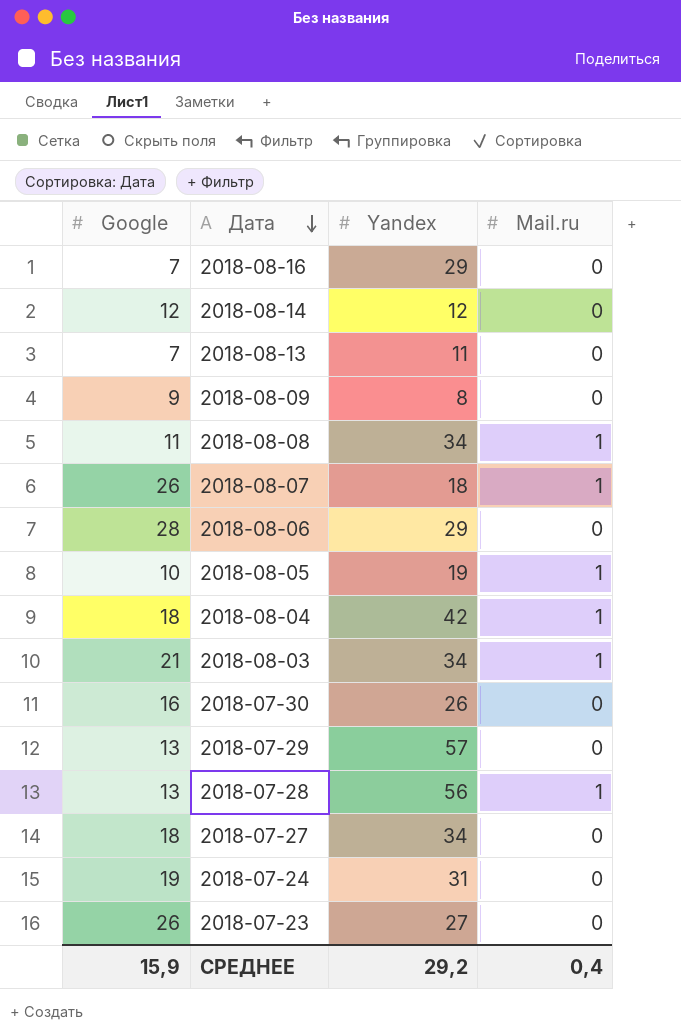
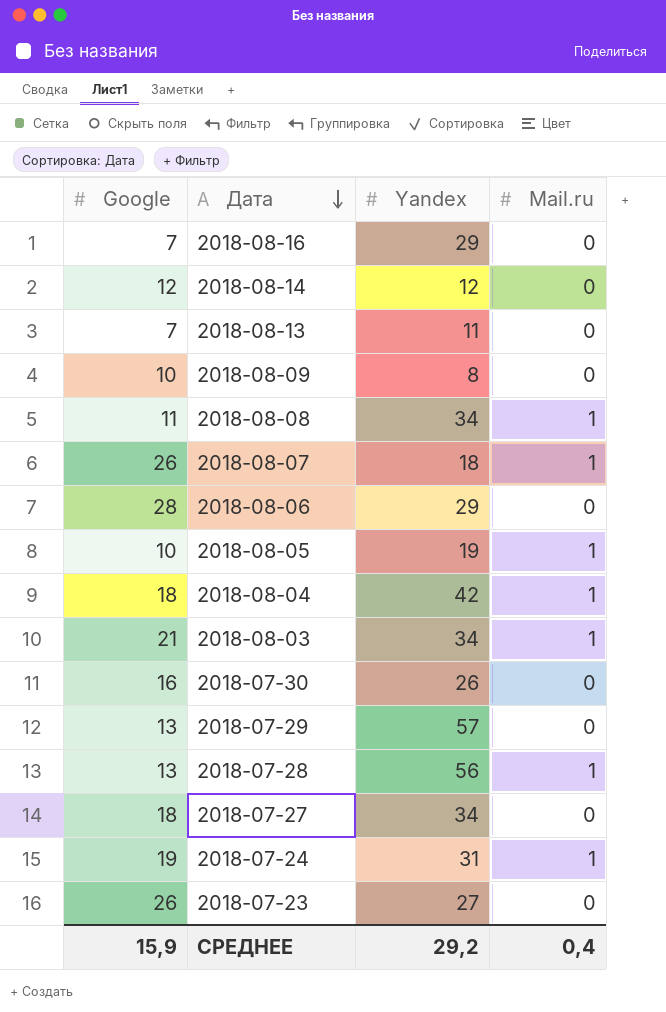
2018-08-09 | Google: 9 -> 10
2018-07-24 | Mail.ru: 0 -> 1

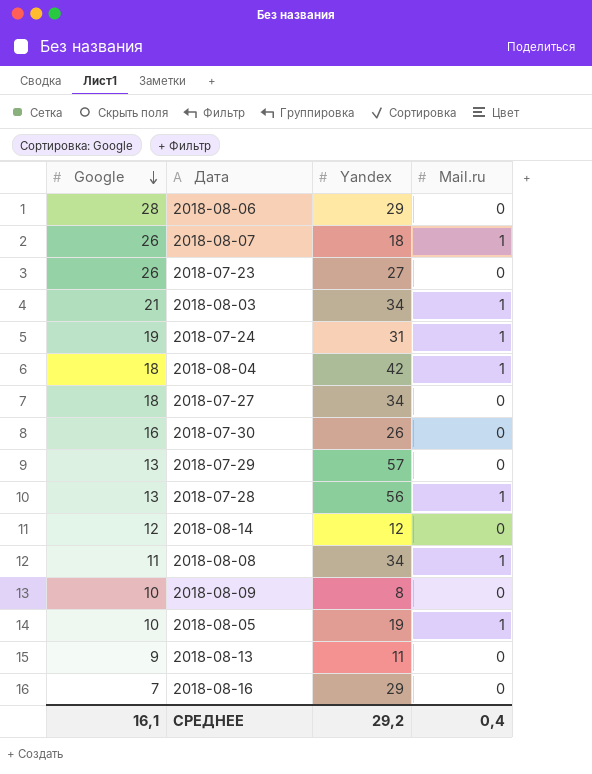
row order: Дата descending -> Google descending
2018-08-13 | Google: 7 -> 9
СРЕДНЕЕ | Google: 15,9 -> 16,1

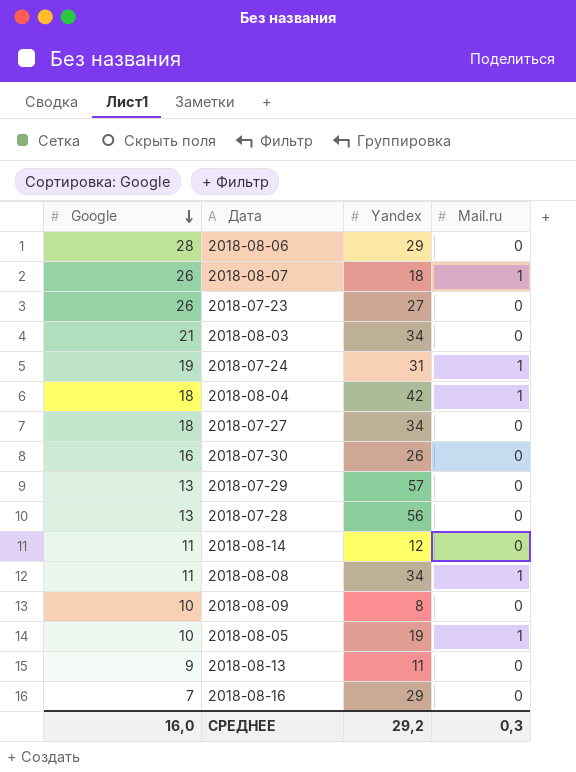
2018-08-03 | Mail.ru: 1 -> 0
2018-07-28 | Mail.ru: 1 -> 0
2018-08-14 | Google: 12 -> 11
СРЕДНЕЕ | Google: 16,1 -> 16,0
СРЕДНЕЕ | Mail.ru: 0,4 -> 0,3

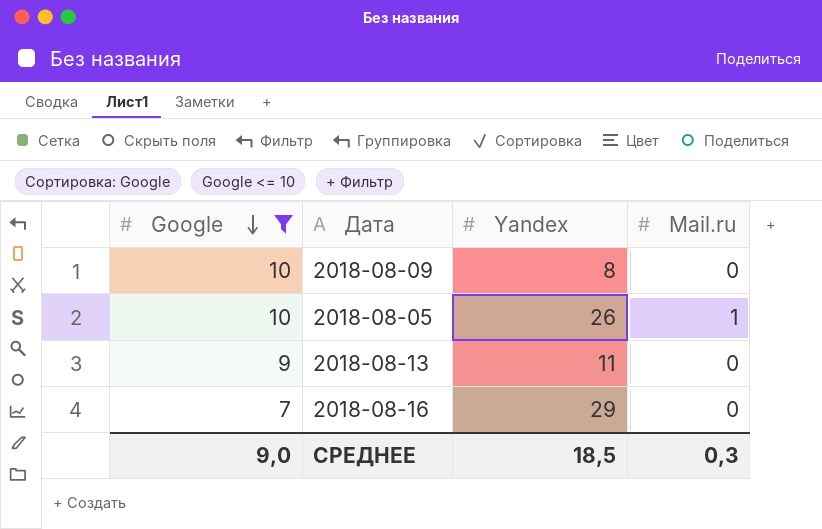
filter: none -> Google <= 10
2018-08-05 | Yandex: 19 -> 26
СРЕДНЕЕ | Google: 16,0 -> 9,0
СРЕДНЕЕ | Yandex: 29,2 -> 18,5

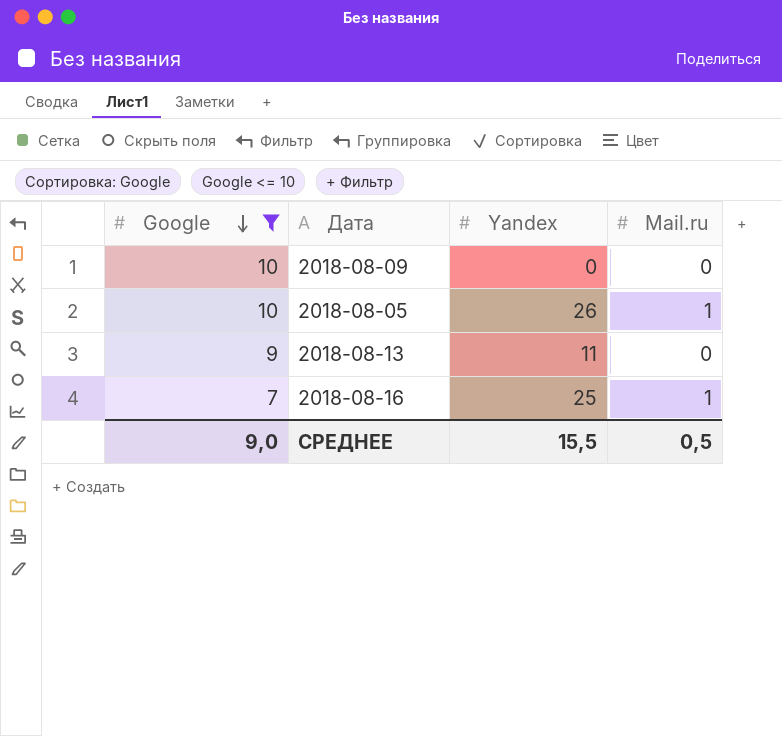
2018-08-09 | Yandex: 8 -> 0
2018-08-16 | Yandex: 29 -> 25
2018-08-16 | Mail.ru: 0 -> 1
СРЕДНЕЕ | Yandex: 18,5 -> 15,5
СРЕДНЕЕ | Mail.ru: 0,3 -> 0,5

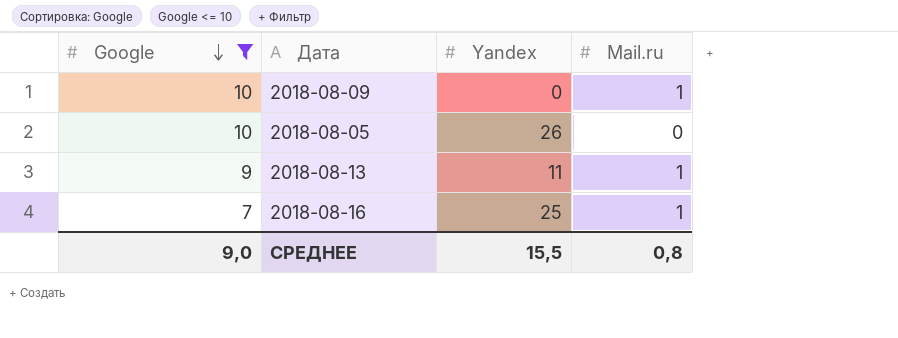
2018-08-09 | Mail.ru: 0 -> 1
2018-08-05 | Mail.ru: 1 -> 0
2018-08-13 | Mail.ru: 0 -> 1
СРЕДНЕЕ | Mail.ru: 0,5 -> 0,8

